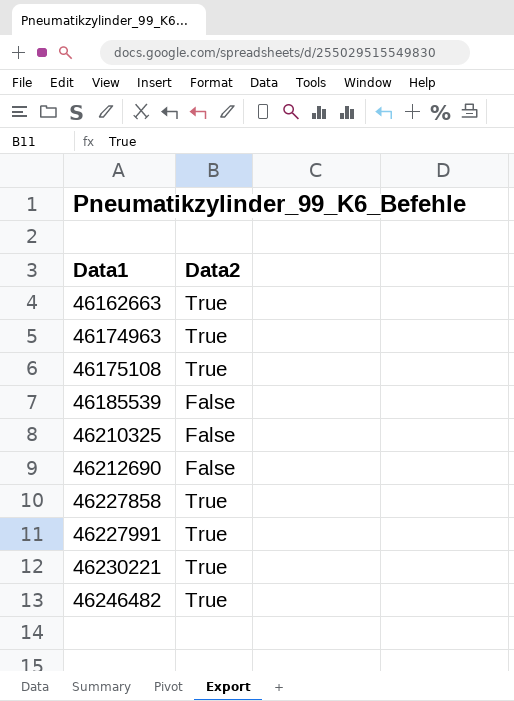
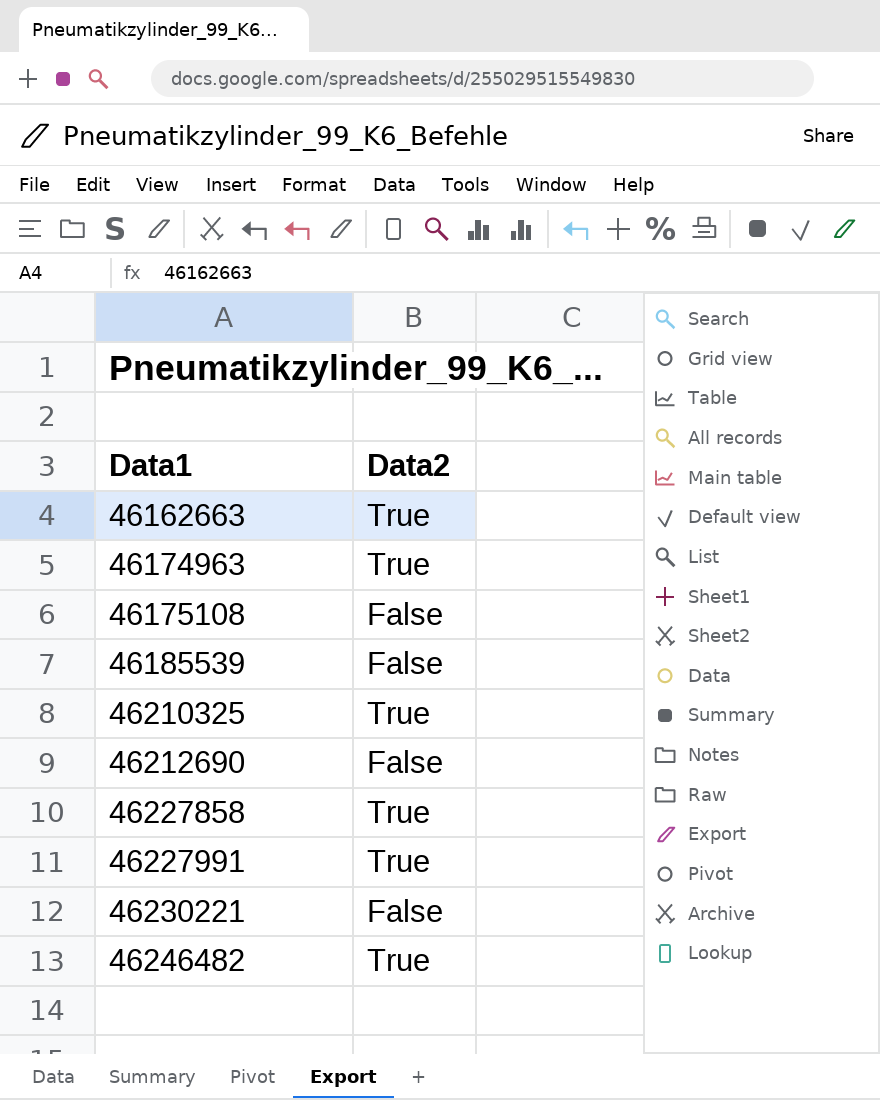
46175108 | Data2: True -> False
46210325 | Data2: False -> True
46230221 | Data2: True -> False

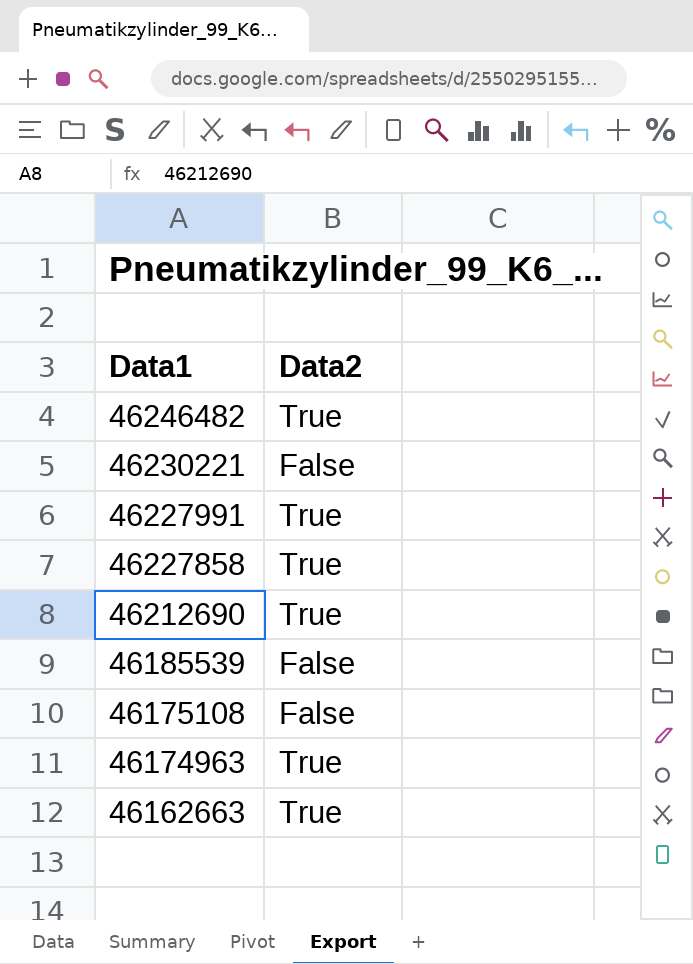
row order: Data1 ascending -> Data1 descending
row 46210325: True -> none
46212690 | Data2: False -> True

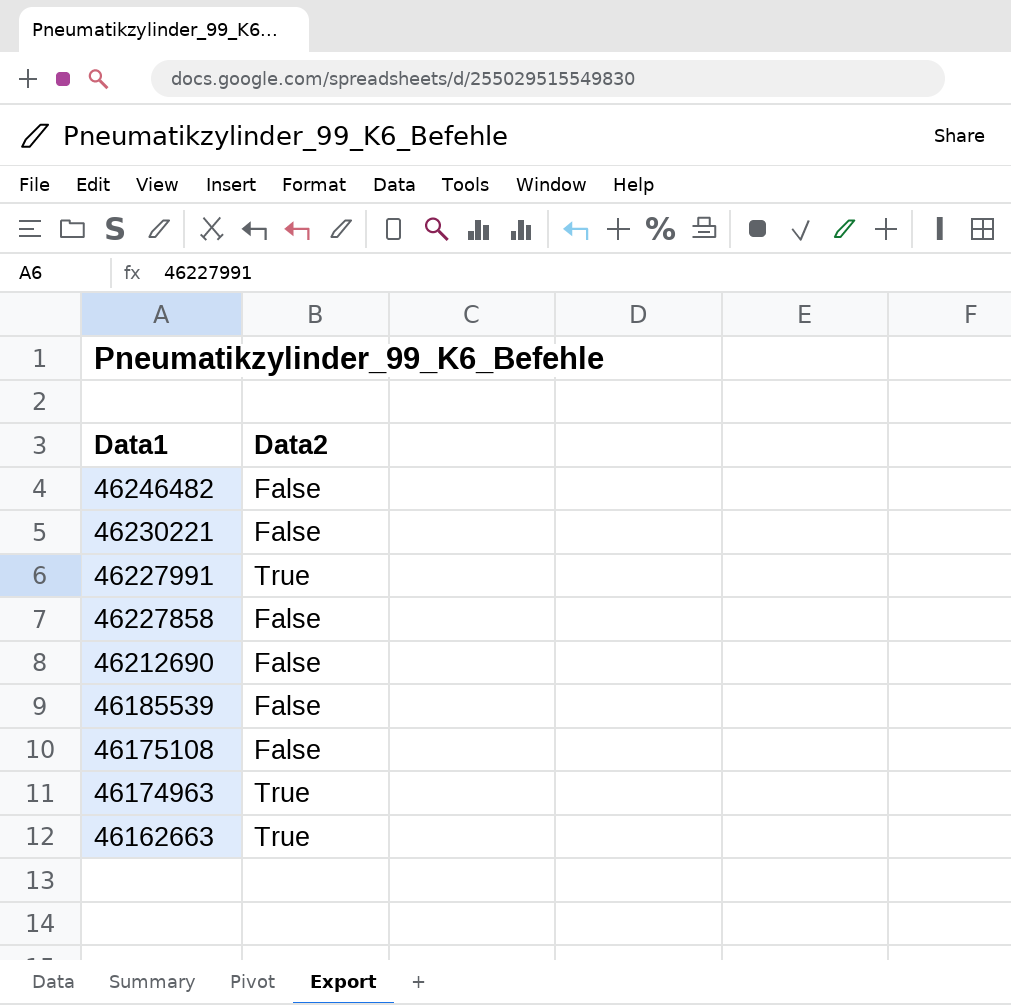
46246482 | Data2: True -> False
46227858 | Data2: True -> False
46212690 | Data2: True -> False

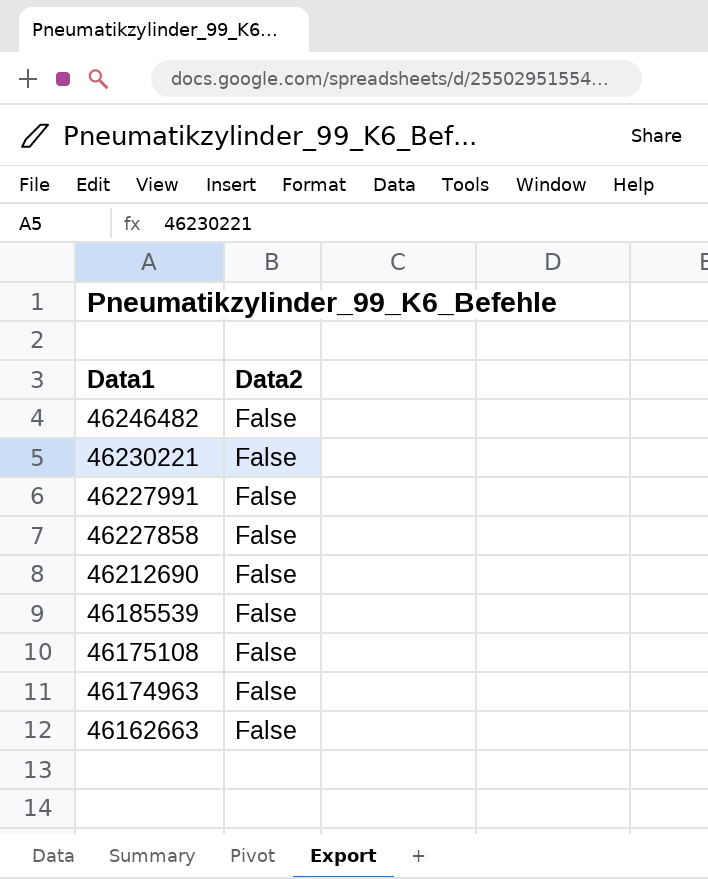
46227991 | Data2: True -> False
46174963 | Data2: True -> False
46162663 | Data2: True -> False

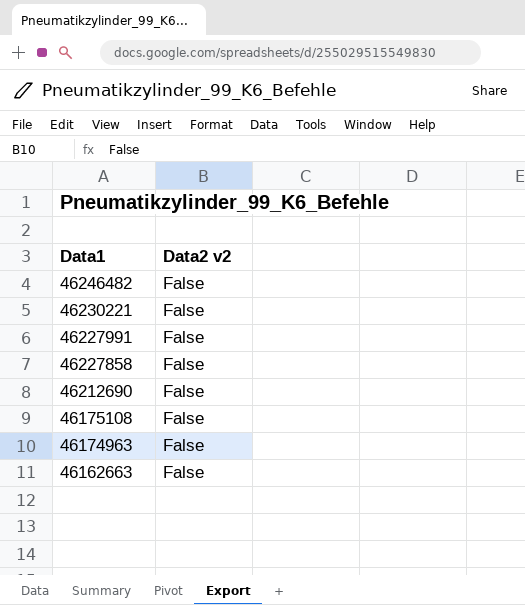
column name: Data2 -> Data2 v2
row 46185539: False -> none

